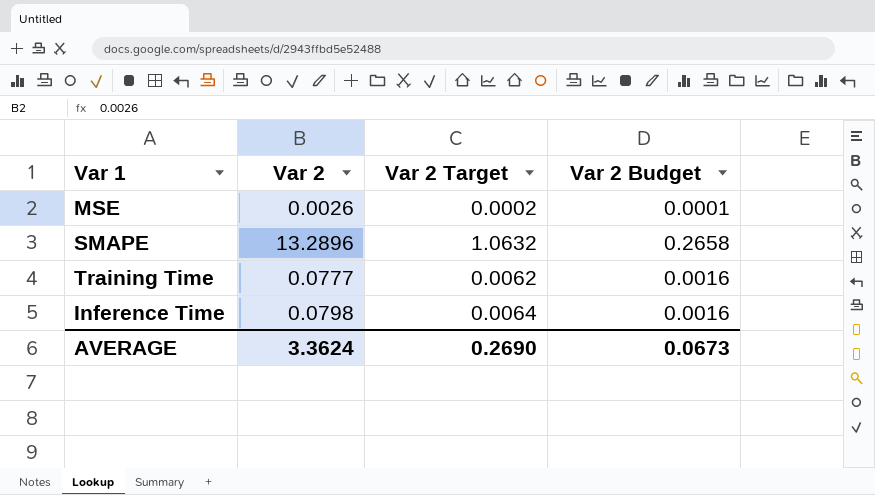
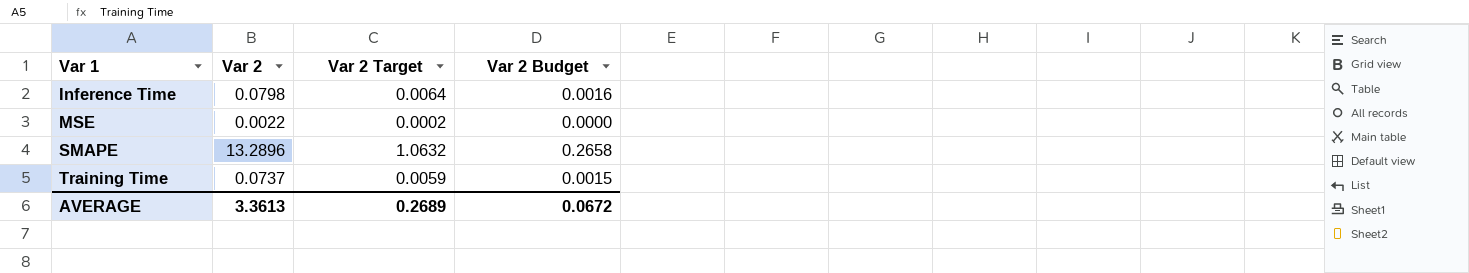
row order: none -> Var 1 ascending
MSE | Var 2: 0.0026 -> 0.0022
MSE | Var 2 Budget: 0.0001 -> 0.0000
Training Time | Var 2: 0.0777 -> 0.0737
Training Time | Var 2 Target: 0.0062 -> 0.0059
Training Time | Var 2 Budget: 0.0016 -> 0.0015
AVERAGE | Var 2: 3.3624 -> 3.3613
AVERAGE | Var 2 Target: 0.2690 -> 0.2689
AVERAGE | Var 2 Budget: 0.0673 -> 0.0672

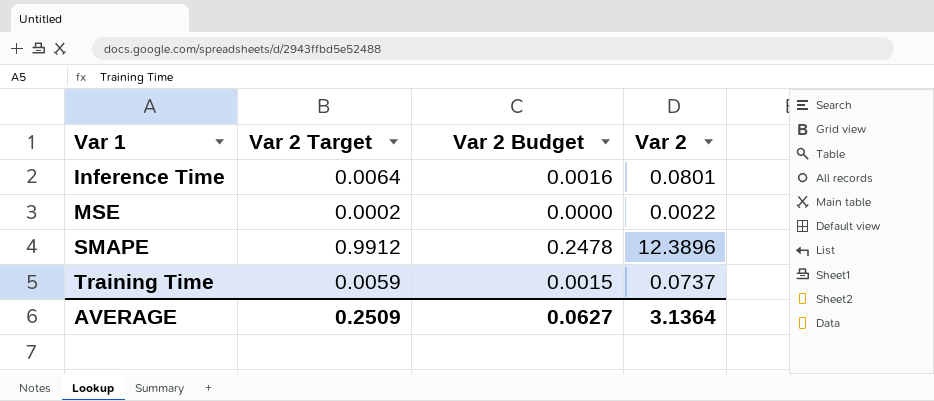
column Var 2 | position: 2 -> 4
Inference Time | Var 2: 0.0798 -> 0.0801
SMAPE | Var 2 Target: 1.0632 -> 0.9912
SMAPE | Var 2 Budget: 0.2658 -> 0.2478
SMAPE | Var 2: 13.2896 -> 12.3896
AVERAGE | Var 2 Target: 0.2689 -> 0.2509
AVERAGE | Var 2 Budget: 0.0672 -> 0.0627
AVERAGE | Var 2: 3.3613 -> 3.1364

